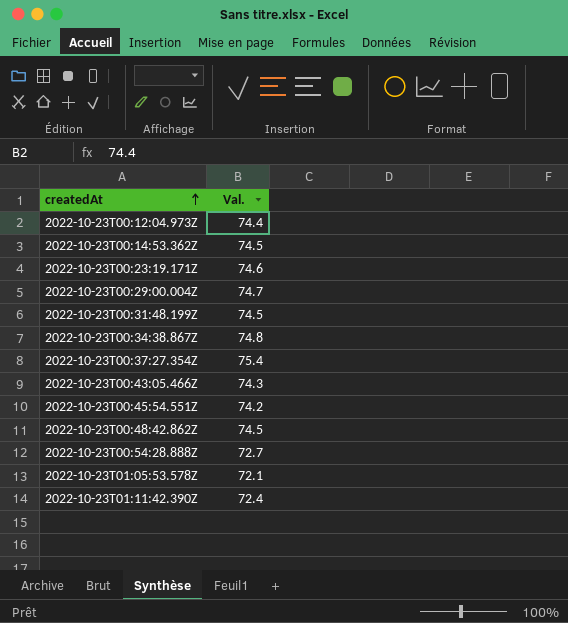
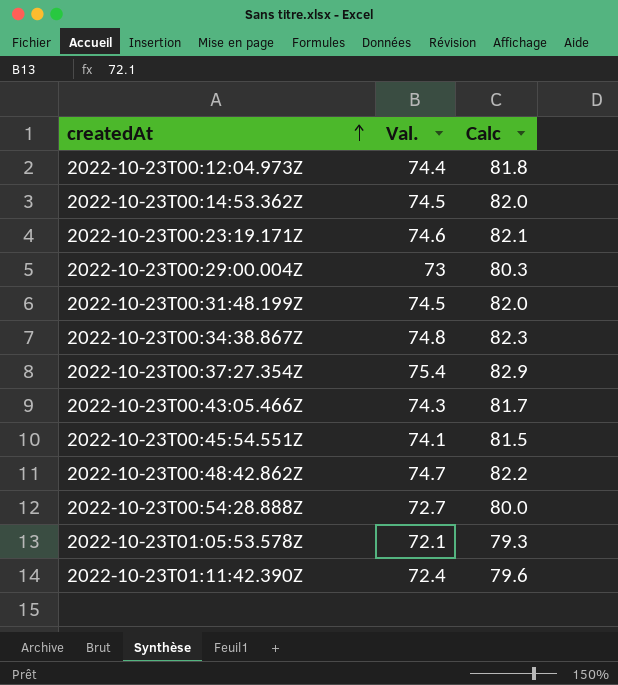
column Calc | formula: none -> [Val.] * 1.1
2022-10-23T00:29:00.004Z | Val.: 74.7 -> 73
2022-10-23T00:45:54.551Z | Val.: 74.2 -> 74.1
2022-10-23T00:48:42.862Z | Val.: 74.5 -> 74.7

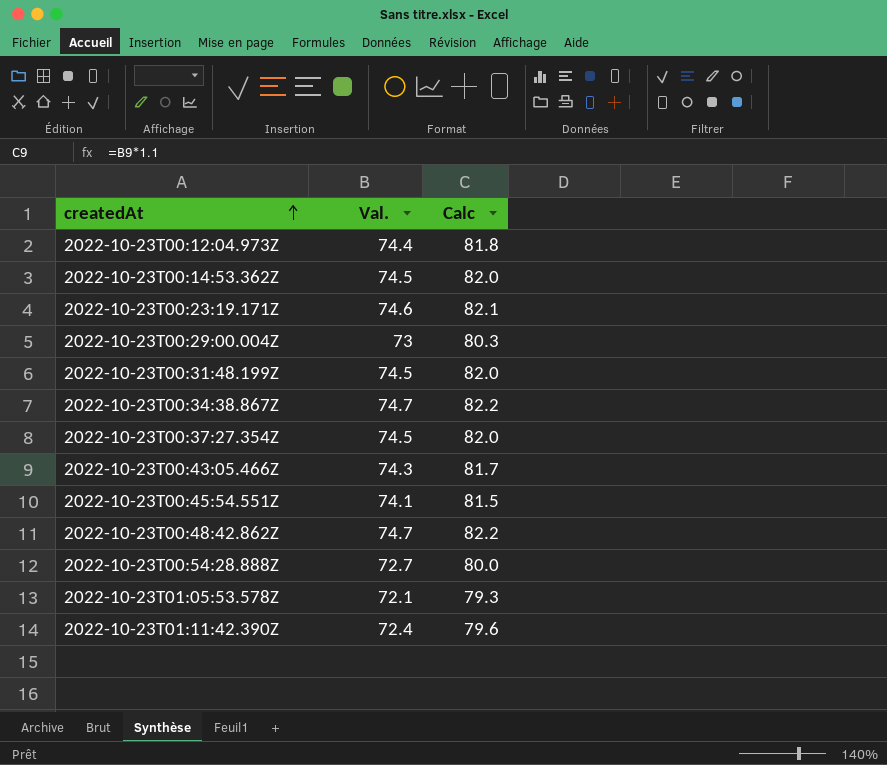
2022-10-23T00:34:38.867Z | Val.: 74.8 -> 74.7
2022-10-23T00:34:38.867Z | Calc: 82.3 -> 82.2
2022-10-23T00:37:27.354Z | Val.: 75.4 -> 74.5
2022-10-23T00:37:27.354Z | Calc: 82.9 -> 82.0

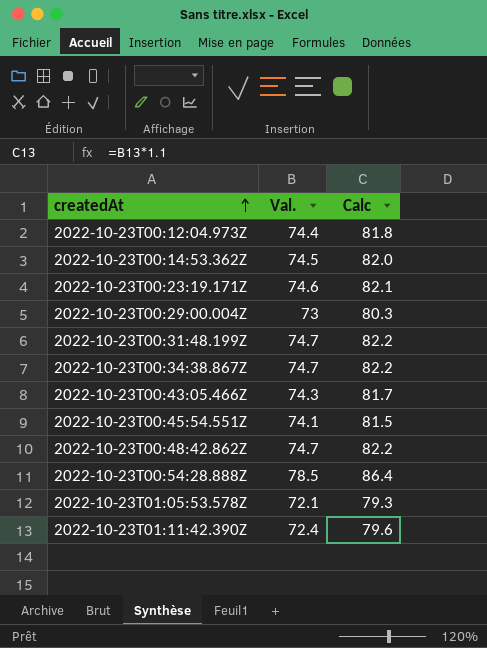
row 2022-10-23T00:37:27.354Z: 74.5 | 82.0 -> none
2022-10-23T00:31:48.199Z | Val.: 74.5 -> 74.7
2022-10-23T00:31:48.199Z | Calc: 82.0 -> 82.2
2022-10-23T00:54:28.888Z | Val.: 72.7 -> 78.5
2022-10-23T00:54:28.888Z | Calc: 80.0 -> 86.4

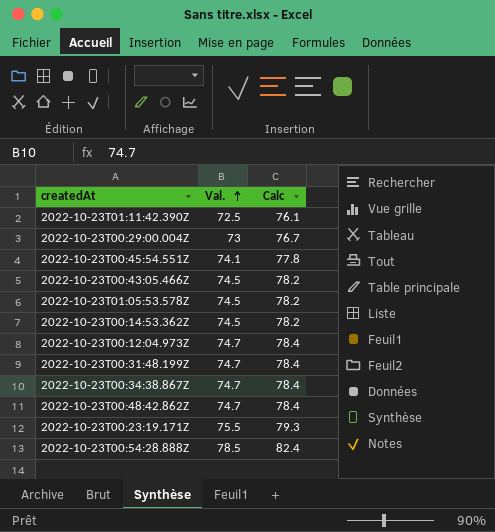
row order: createdAt ascending -> Val. ascending
column Calc | formula: [Val.] * 1.1 -> [Val.] * 1.05
2022-10-23T01:11:42.390Z | Val.: 72.4 -> 72.5
2022-10-23T00:43:05.466Z | Val.: 74.3 -> 74.5
2022-10-23T01:05:53.578Z | Val.: 72.1 -> 74.5
2022-10-23T00:12:04.973Z | Val.: 74.4 -> 74.7
2022-10-23T00:23:19.171Z | Val.: 74.6 -> 75.5

